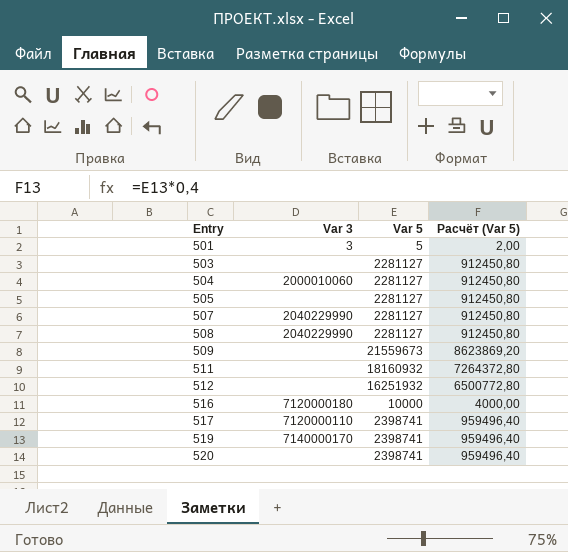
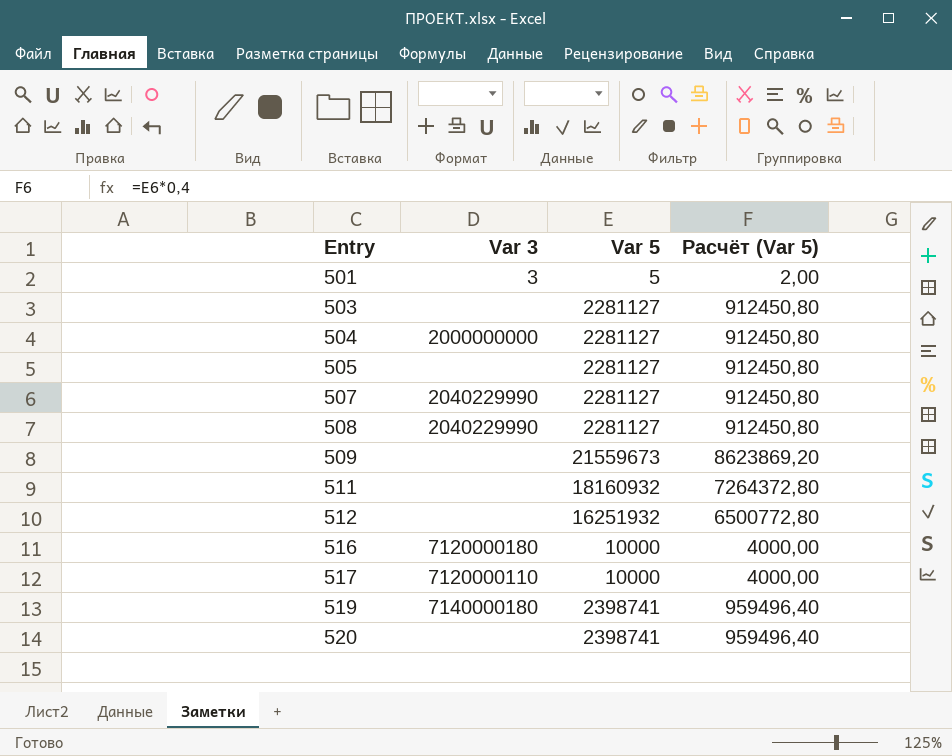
504 | Var 3: 2000010060 -> 2000000000
517 | Var 5: 2398741 -> 10000
517 | Расчёт (Var 5): 959496,40 -> 4000,00
519 | Var 3: 7140000170 -> 7140000180

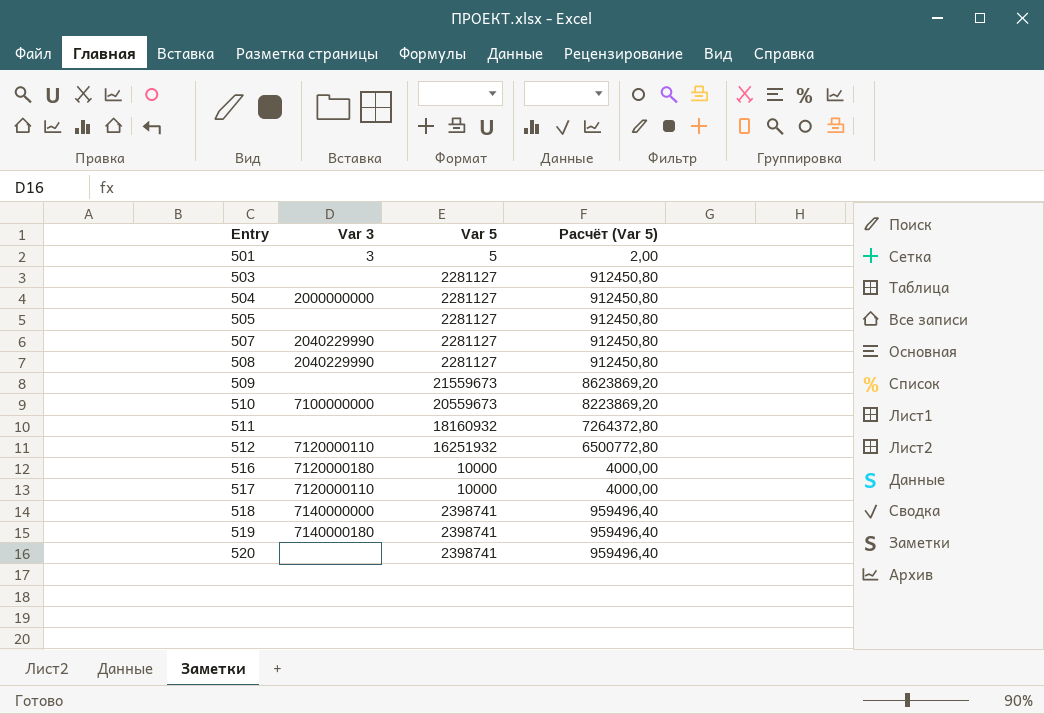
row 510: none -> 7100000000 | 20559673 | 8223869,20
512 | Var 3: none -> 7120000110
row 518: none -> 7140000000 | 2398741 | 959496,40

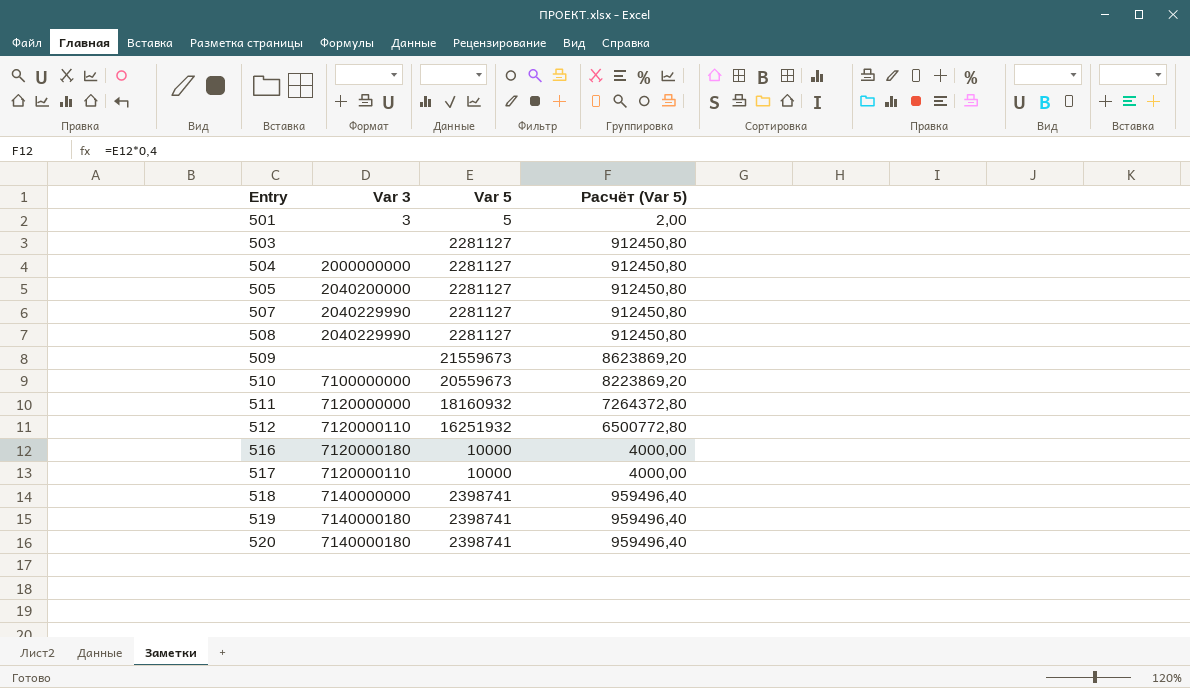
505 | Var 3: none -> 2040200000
511 | Var 3: none -> 7120000000
520 | Var 3: none -> 7140000180

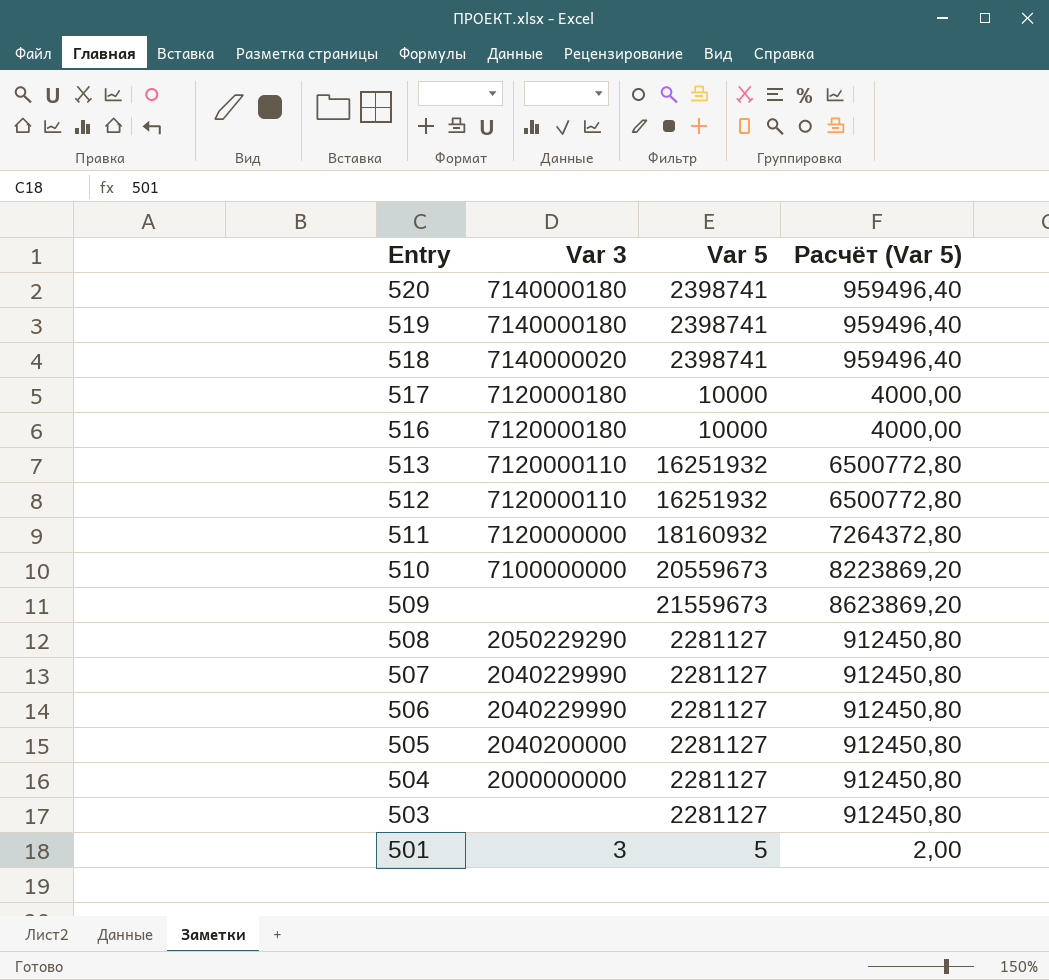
row order: Entry ascending -> Entry descending
518 | Var 3: 7140000000 -> 7140000020
517 | Var 3: 7120000110 -> 7120000180
row 513: none -> 7120000110 | 16251932 | 6500772,80
508 | Var 3: 2040229990 -> 2050229290
row 506: none -> 2040229990 | 2281127 | 912450,80

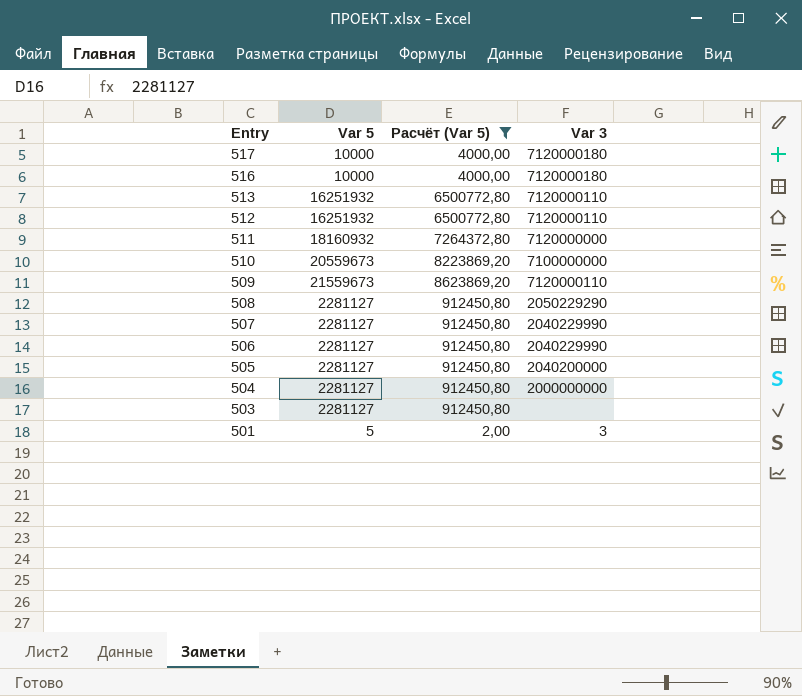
filter: none -> Расчёт (Var 5) != 959496,40
column Var 3 | position: 2 -> 4
509 | Var 3: none -> 7120000110

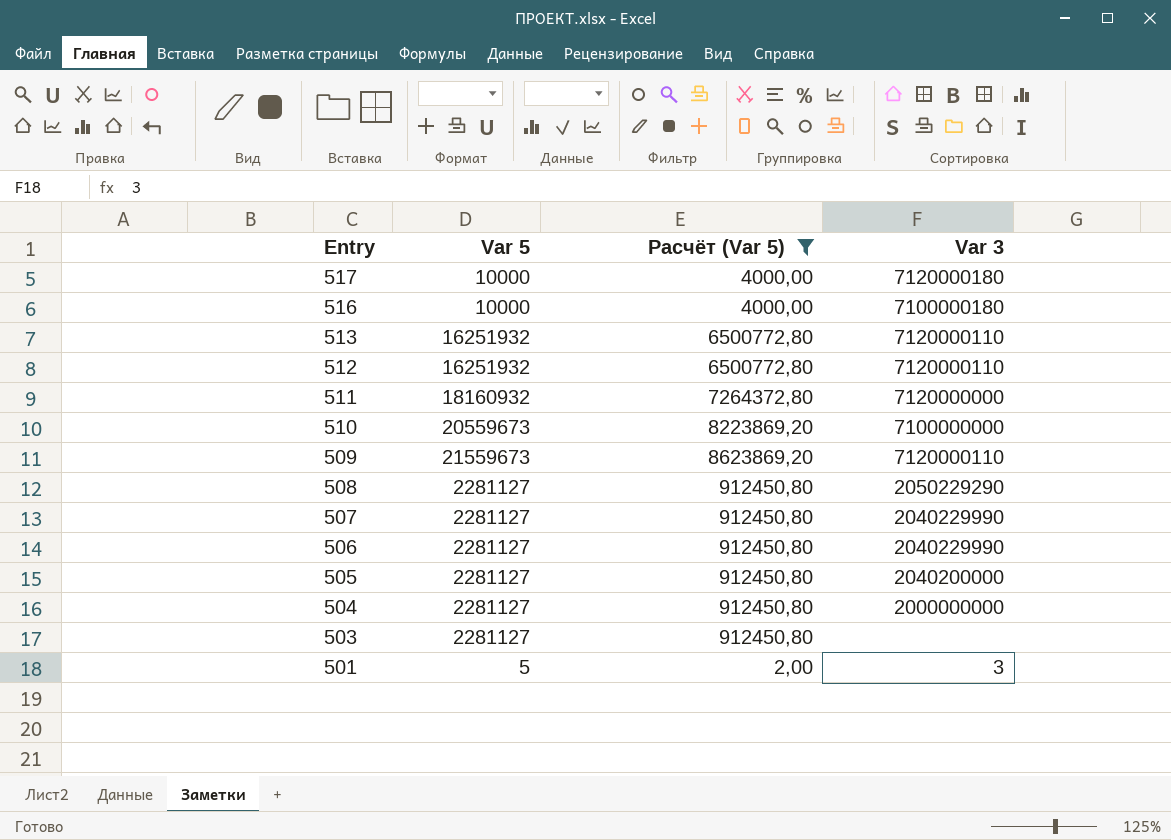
516 | Var 3: 7120000180 -> 7100000180

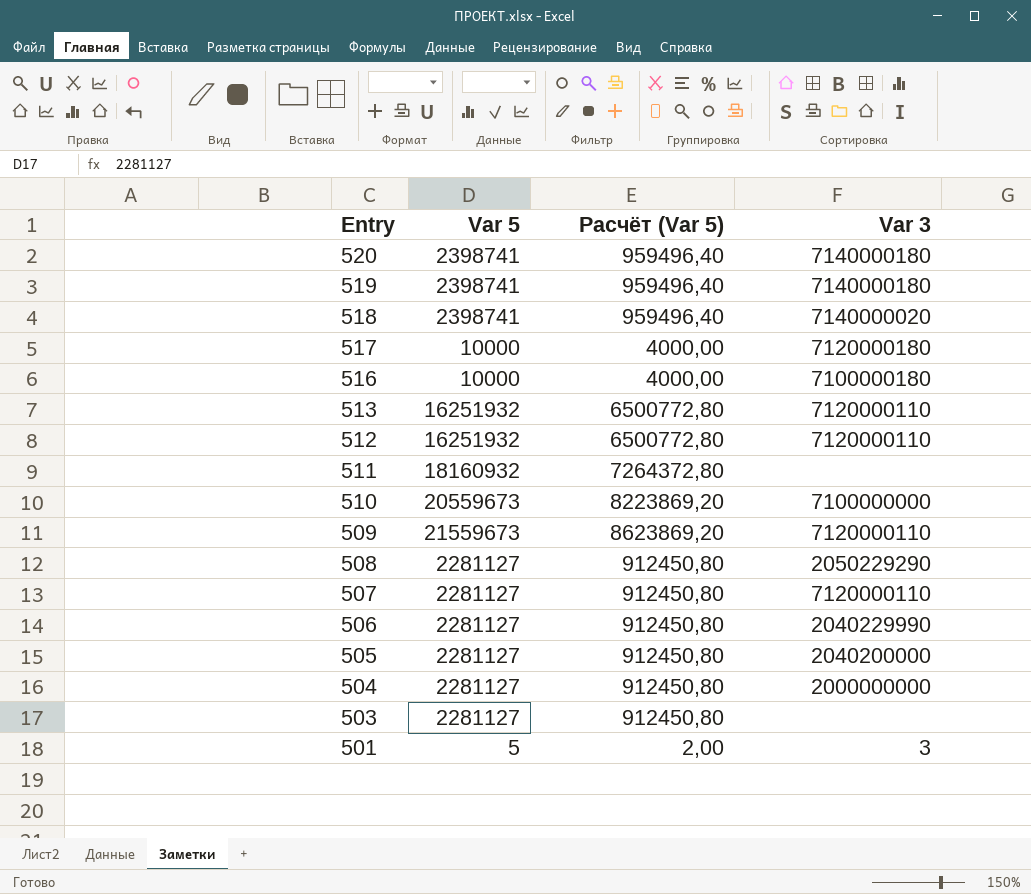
filter: Расчёт (Var 5) != 959496,40 -> none
511 | Var 3: 7120000000 -> none
507 | Var 3: 2040229990 -> 7120000110

